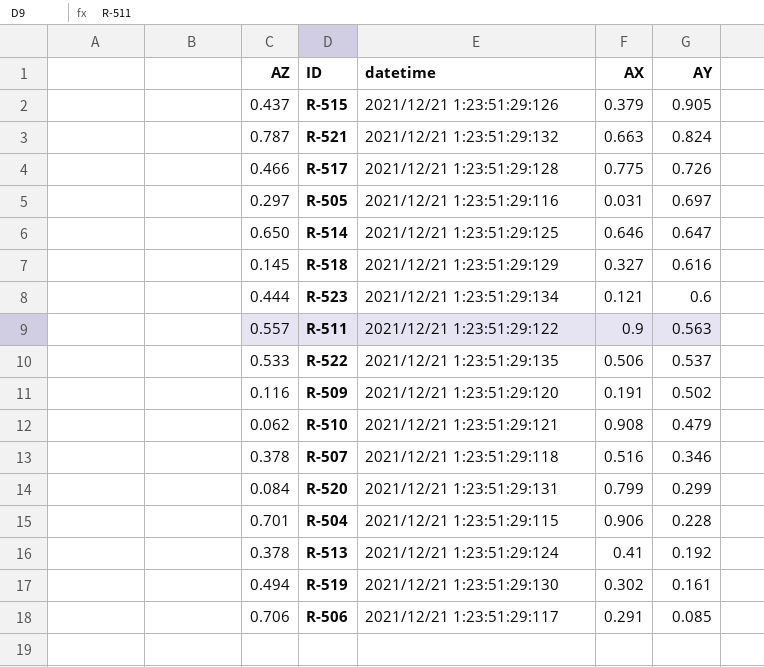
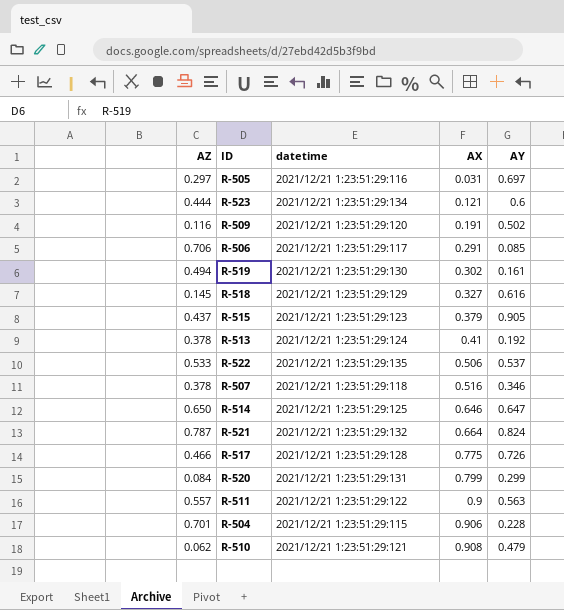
row order: AY descending -> AX ascending
R-515 | datetime: 2021/12/21 1:23:51:29:126 -> 2021/12/21 1:23:51:29:123
R-521 | AX: 0.663 -> 0.664

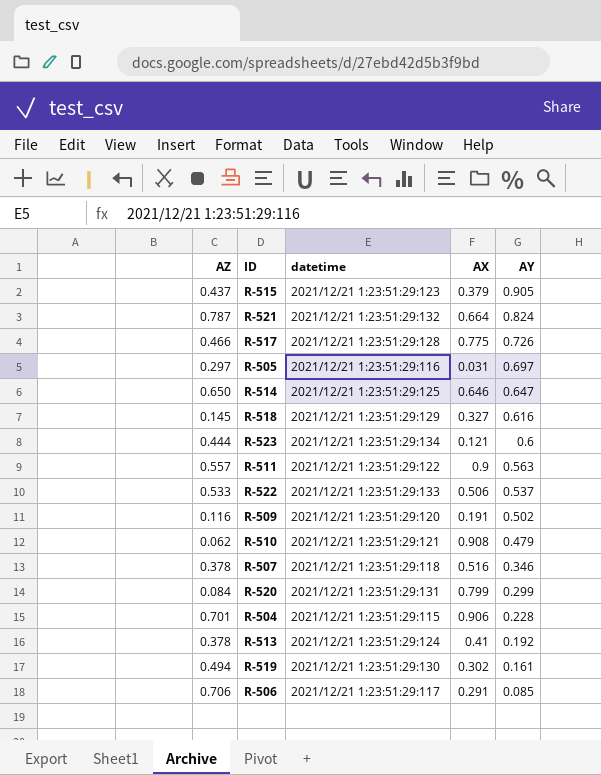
row order: AX ascending -> AY descending
R-522 | datetime: 2021/12/21 1:23:51:29:135 -> 2021/12/21 1:23:51:29:133

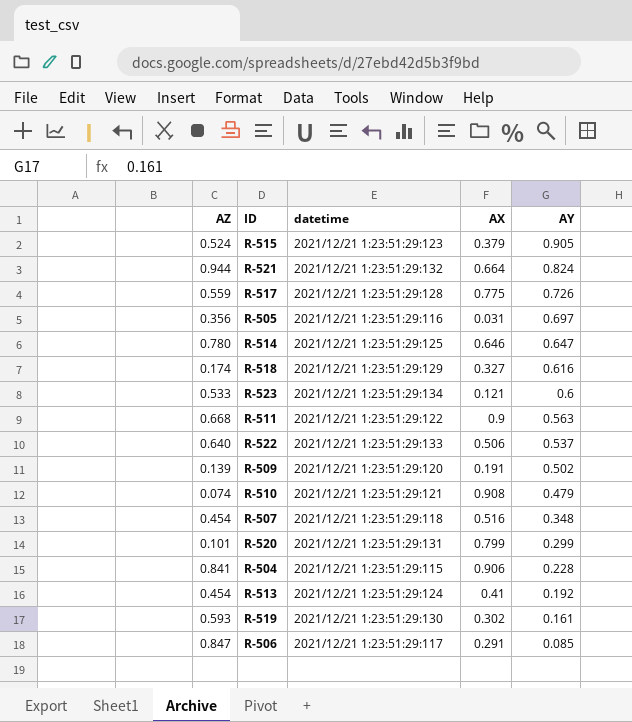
R-515 | AZ: 0.437 -> 0.524
R-521 | AZ: 0.787 -> 0.944
R-517 | AZ: 0.466 -> 0.559
R-505 | AZ: 0.297 -> 0.356
R-514 | AZ: 0.650 -> 0.780
R-518 | AZ: 0.145 -> 0.174
R-523 | AZ: 0.444 -> 0.533
R-511 | AZ: 0.557 -> 0.668
R-522 | AZ: 0.533 -> 0.640
R-509 | AZ: 0.116 -> 0.139
R-510 | AZ: 0.062 -> 0.074
R-507 | AZ: 0.378 -> 0.454
R-507 | AY: 0.346 -> 0.348
R-520 | AZ: 0.084 -> 0.101
R-504 | AZ: 0.701 -> 0.841
R-513 | AZ: 0.378 -> 0.454
R-519 | AZ: 0.494 -> 0.593
R-506 | AZ: 0.706 -> 0.847

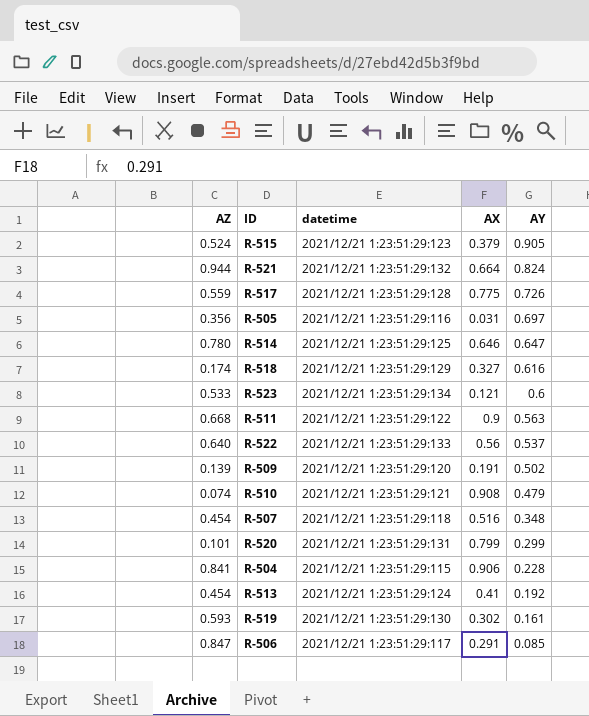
R-522 | AX: 0.506 -> 0.56

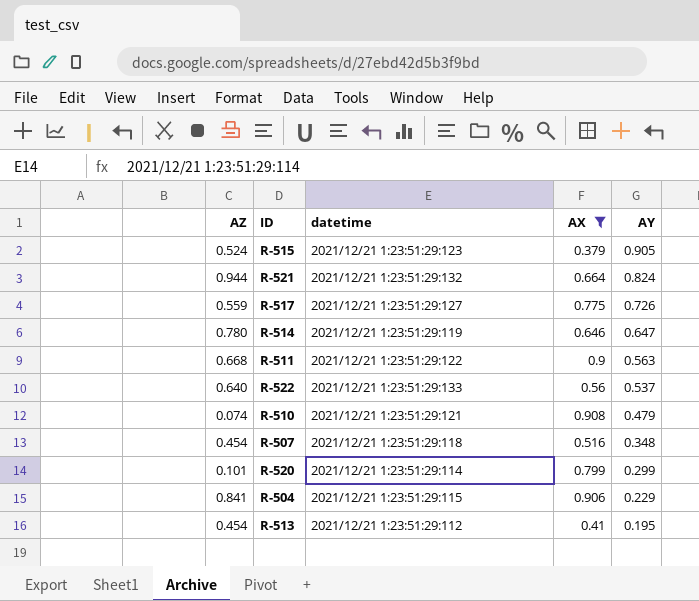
filter: none -> AX >= 0.379
R-517 | datetime: 2021/12/21 1:23:51:29:128 -> 2021/12/21 1:23:51:29:127
R-514 | datetime: 2021/12/21 1:23:51:29:125 -> 2021/12/21 1:23:51:29:119
R-520 | datetime: 2021/12/21 1:23:51:29:131 -> 2021/12/21 1:23:51:29:114
R-504 | AY: 0.228 -> 0.229
R-513 | datetime: 2021/12/21 1:23:51:29:124 -> 2021/12/21 1:23:51:29:112
R-513 | AY: 0.192 -> 0.195

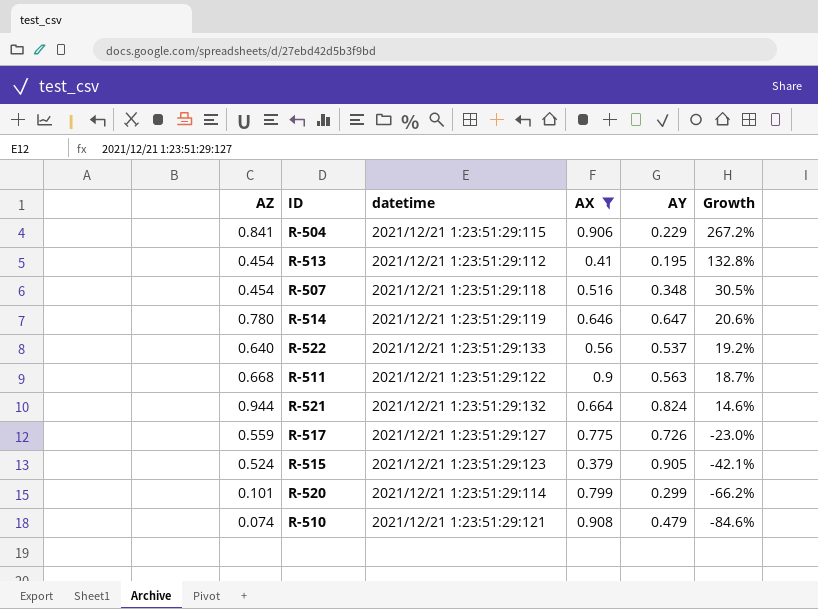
row order: AY descending -> Growth descending
column Growth | formula: none -> ([AZ] - [AY]) / [AY]

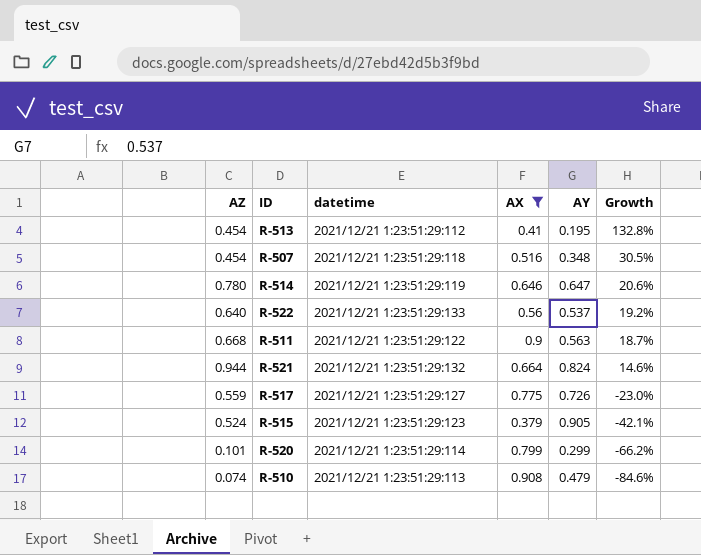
row R-504: 0.841 | 2021/12/21 1:23:51:29:115 | 0.906 | 0.229 | 267.2% -> none
R-510 | datetime: 2021/12/21 1:23:51:29:121 -> 2021/12/21 1:23:51:29:113

